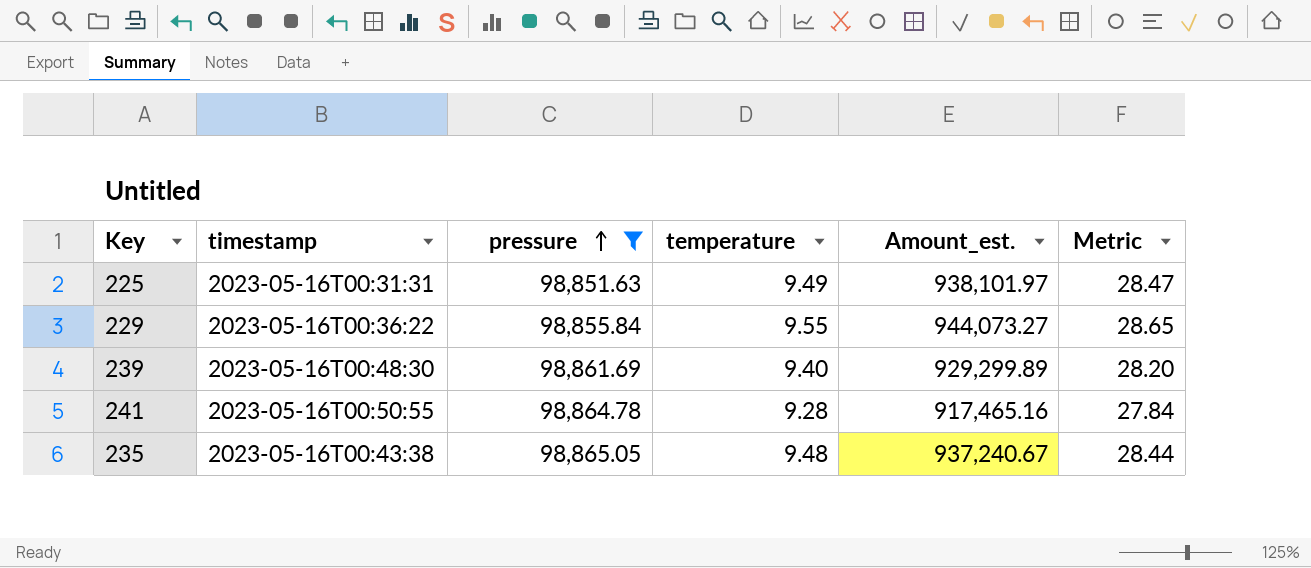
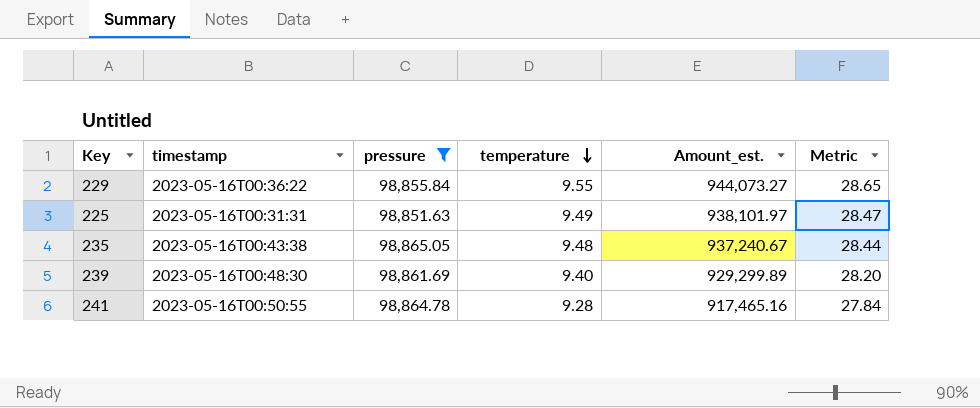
row order: pressure ascending -> temperature descending

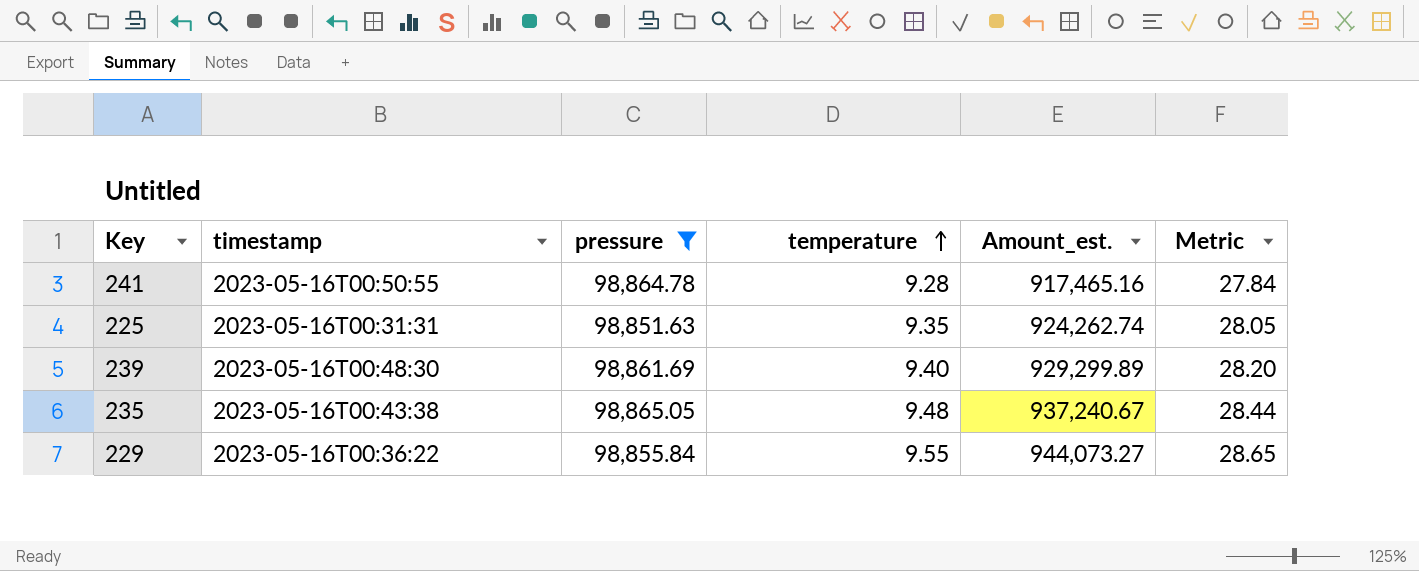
row order: temperature descending -> temperature ascending
225 | temperature: 9.49 -> 9.35
225 | Amount_est.: 938,101.97 -> 924,262.74
225 | Metric: 28.47 -> 28.05

